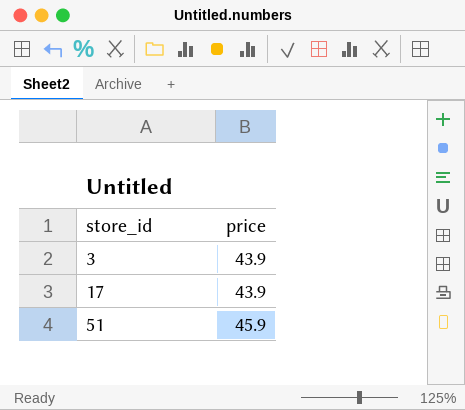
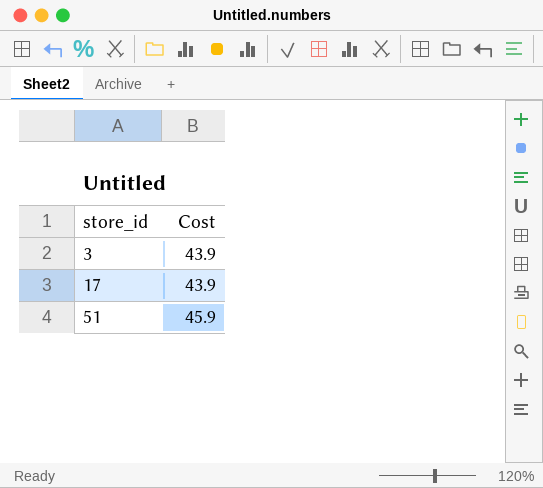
column name: price -> Cost

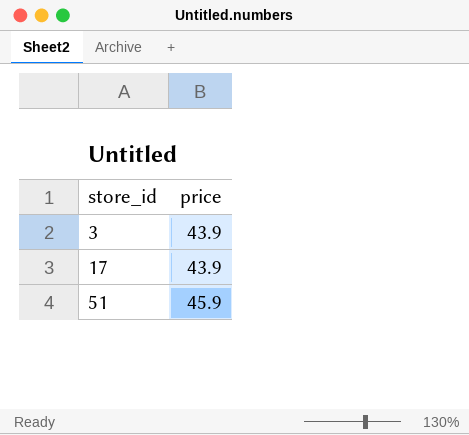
column name: Cost -> price

